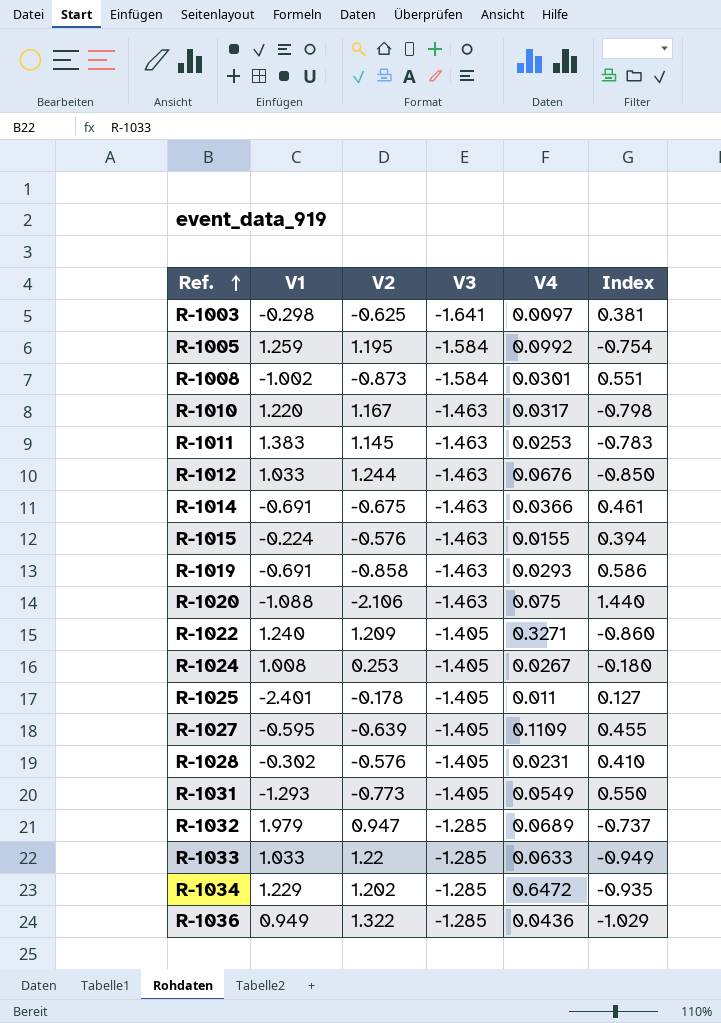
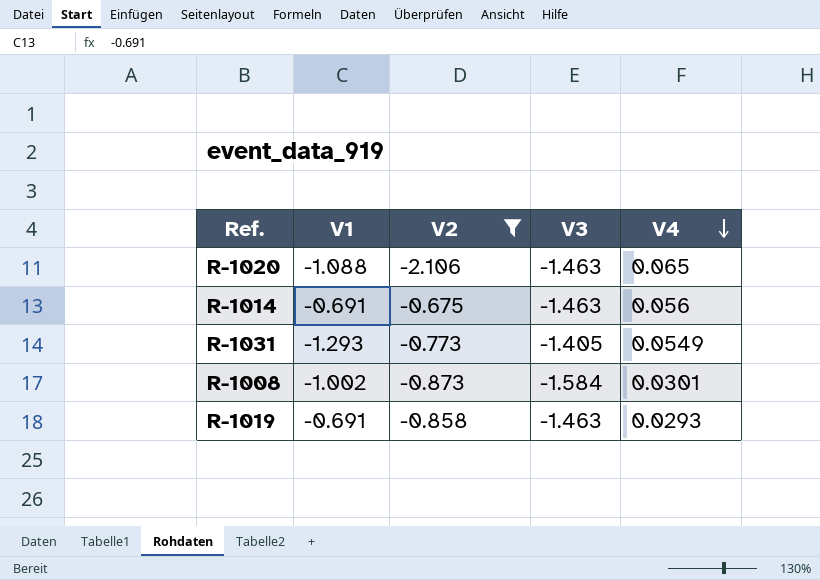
filter: none -> V2 <= -0.675
row order: Ref. ascending -> V4 descending
column Index | formula: [V2] / [V3] -> none
R-1020 | V4: 0.075 -> 0.065
R-1014 | V4: 0.0366 -> 0.056

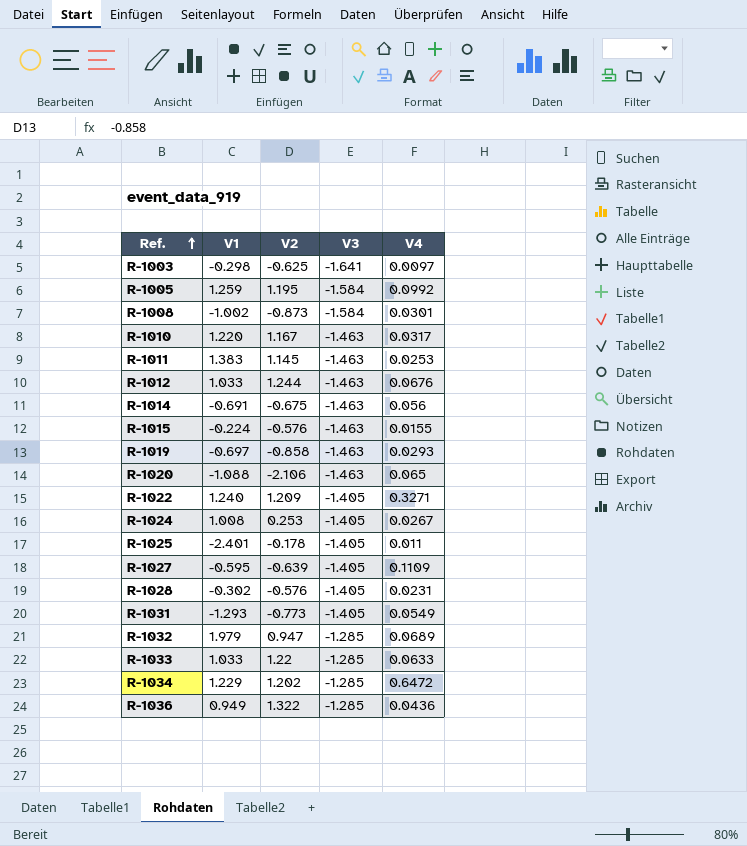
filter: V2 <= -0.675 -> none
row order: V4 descending -> Ref. ascending
R-1019 | V1: -0.691 -> -0.697

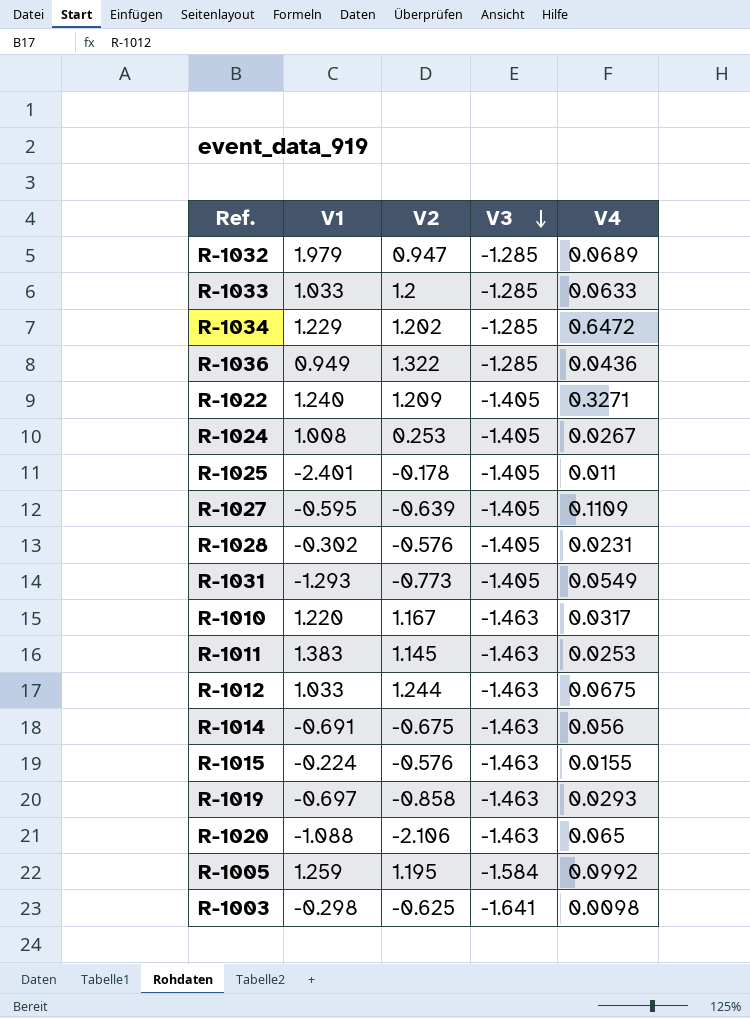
row order: Ref. ascending -> V3 descending
row R-1008: -1.002 | -0.873 | -1.584 | 0.0301 -> none
R-1033 | V2: 1.22 -> 1.2
R-1012 | V4: 0.0676 -> 0.0675
R-1003 | V4: 0.0097 -> 0.0098

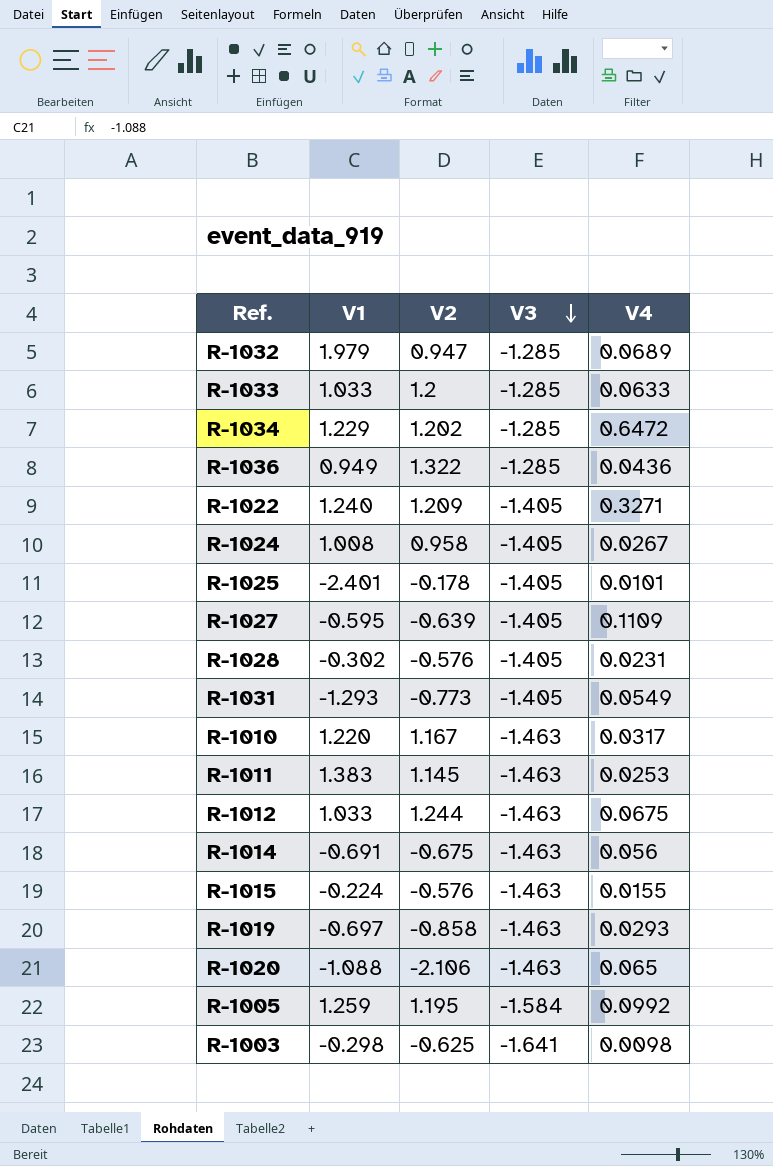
R-1024 | V2: 0.253 -> 0.958
R-1025 | V4: 0.011 -> 0.0101

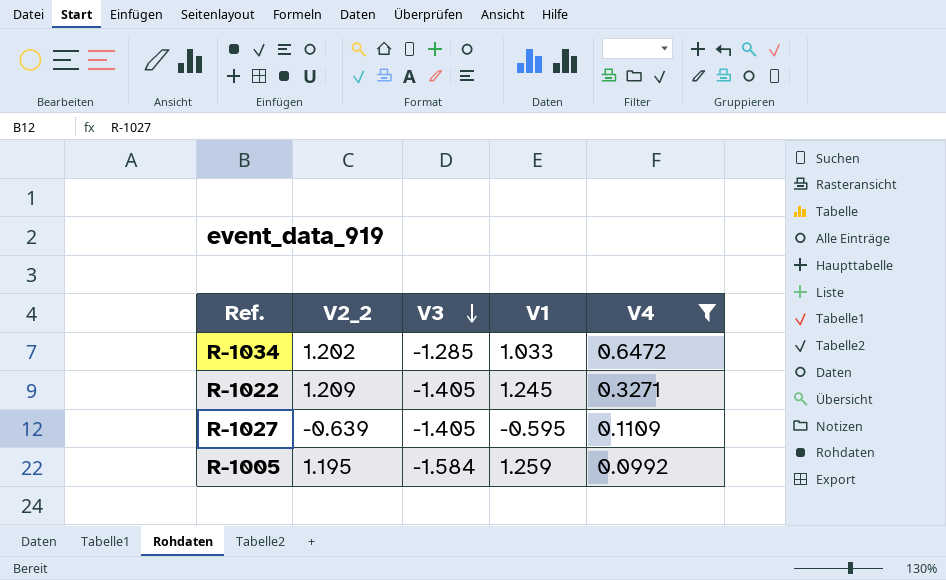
filter: none -> V4 >= 0.0992
column name: V2 -> V2_2
column V1 | position: 2 -> 4
R-1034 | V1: 1.229 -> 1.033
R-1022 | V1: 1.240 -> 1.245

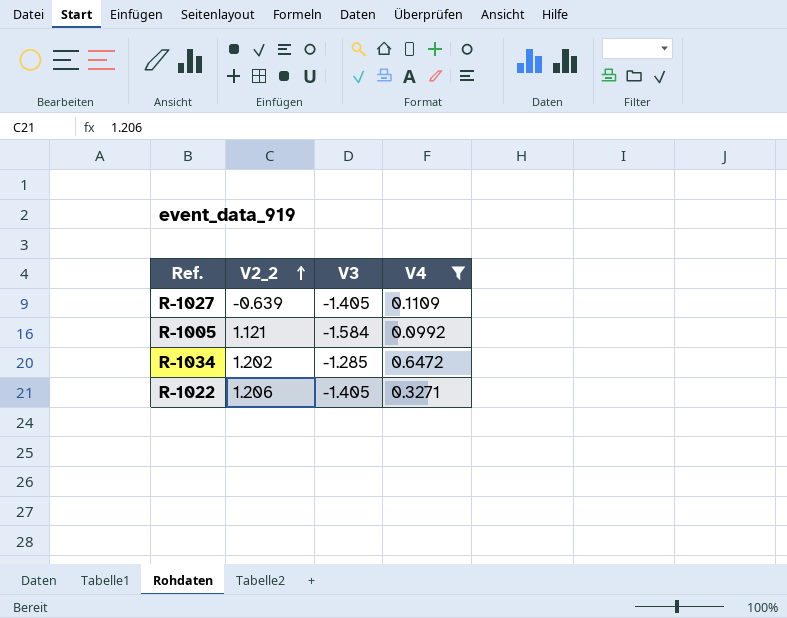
row order: V3 descending -> V2_2 ascending
column V1 | position: 4 -> none
R-1005 | V2_2: 1.195 -> 1.121
R-1022 | V2_2: 1.209 -> 1.206

